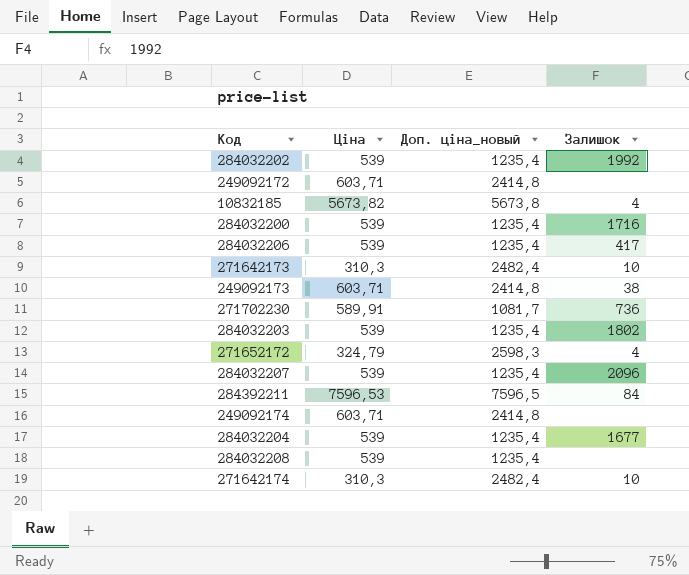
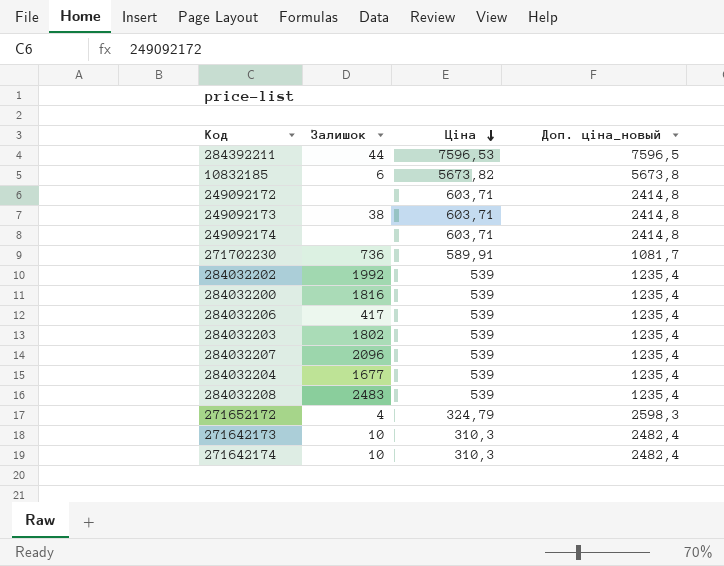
row order: none -> Ціна descending
column Залишок | position: 4 -> 2
284392211 | Залишок: 84 -> 44
10832185 | Залишок: 4 -> 6
284032200 | Залишок: 1716 -> 1816
284032208 | Залишок: none -> 2483

